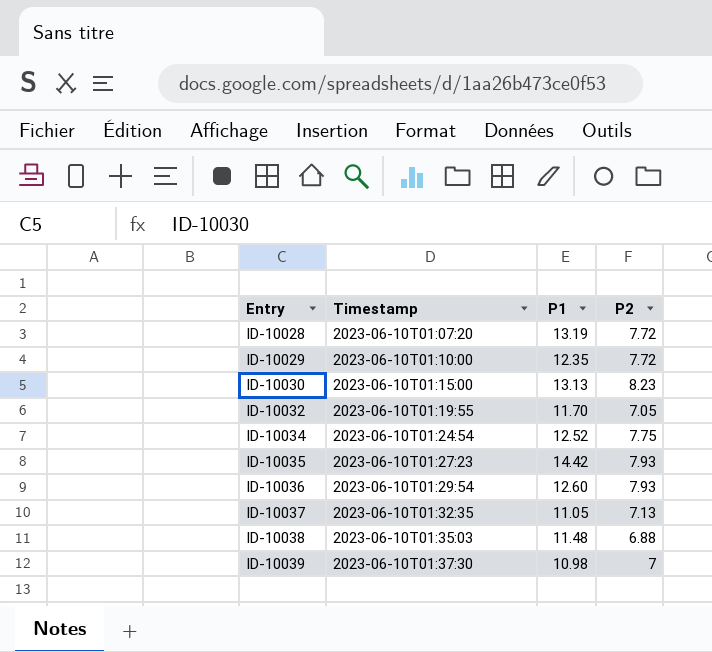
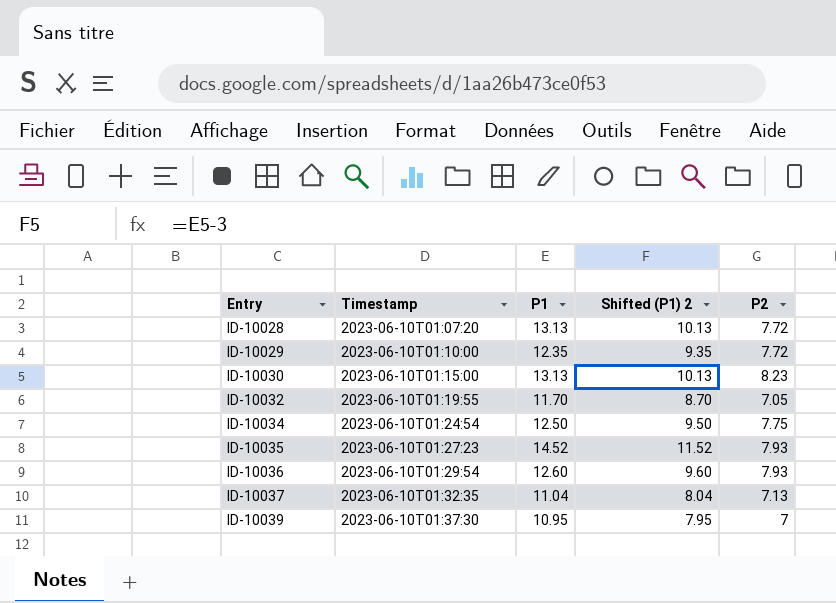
column Shifted (P1) 2 | formula: none -> [P1] - 3
row ID-10038: 2023-06-10T01:35:03 | 11.48 | 6.88 -> none
ID-10028 | P1: 13.19 -> 13.13
ID-10034 | P1: 12.52 -> 12.50
ID-10035 | P1: 14.42 -> 14.52
ID-10037 | P1: 11.05 -> 11.04
ID-10039 | P1: 10.98 -> 10.95

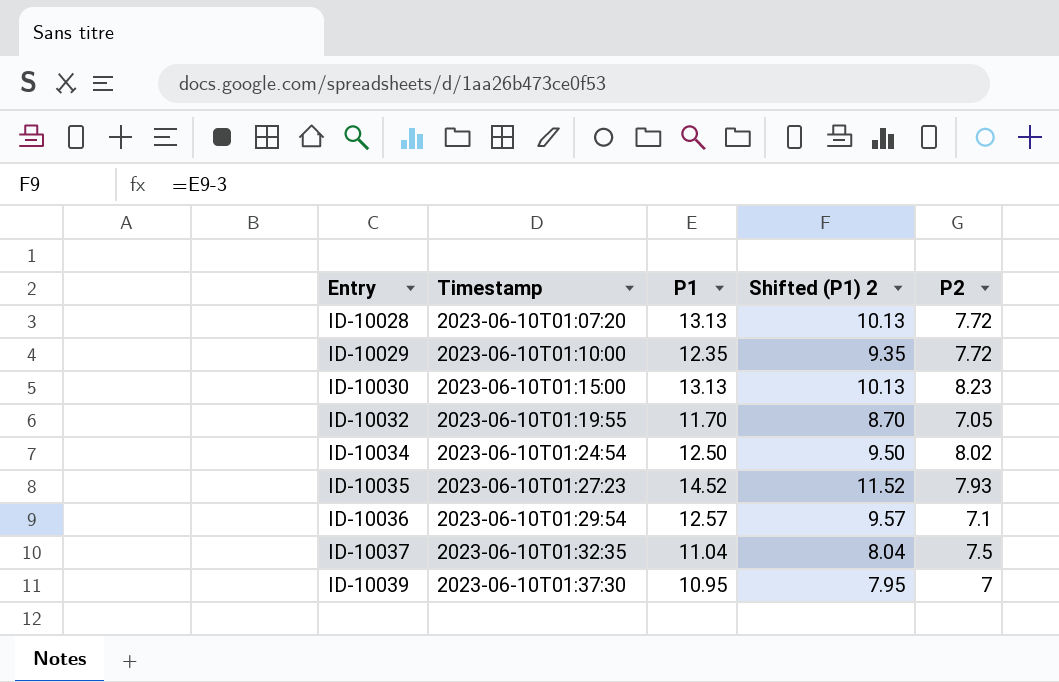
ID-10034 | P2: 7.75 -> 8.02
ID-10036 | P1: 12.60 -> 12.57
ID-10036 | Shifted (P1) 2: 9.60 -> 9.57
ID-10036 | P2: 7.93 -> 7.1
ID-10037 | P2: 7.13 -> 7.5

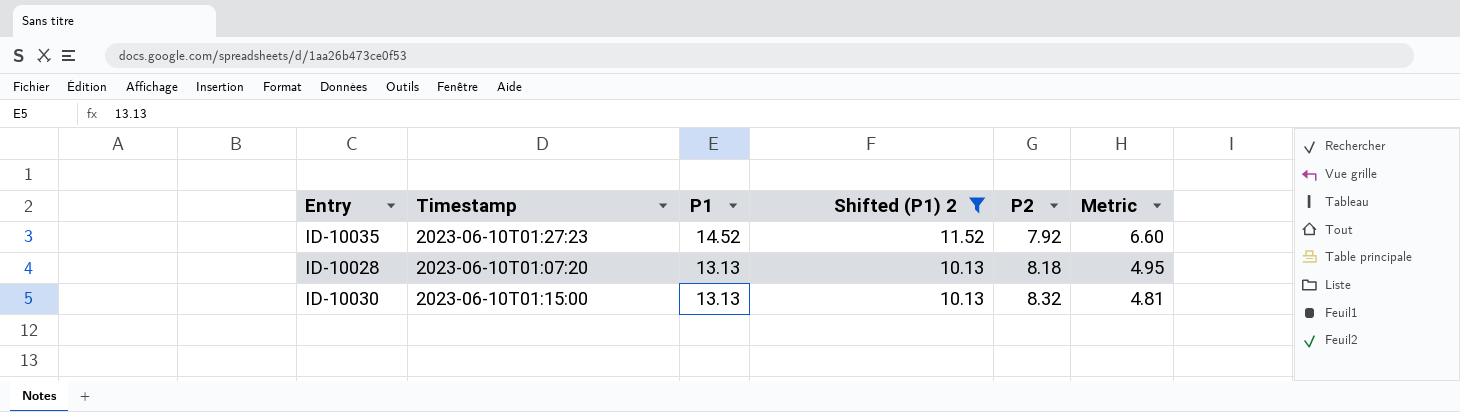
filter: none -> Shifted (P1) 2 >= 10.13
row order: Entry ascending -> P1 descending
column Metric | formula: none -> [P1] - [P2]
ID-10035 | P2: 7.93 -> 7.92
ID-10028 | P2: 7.72 -> 8.18
ID-10030 | P2: 8.23 -> 8.32

